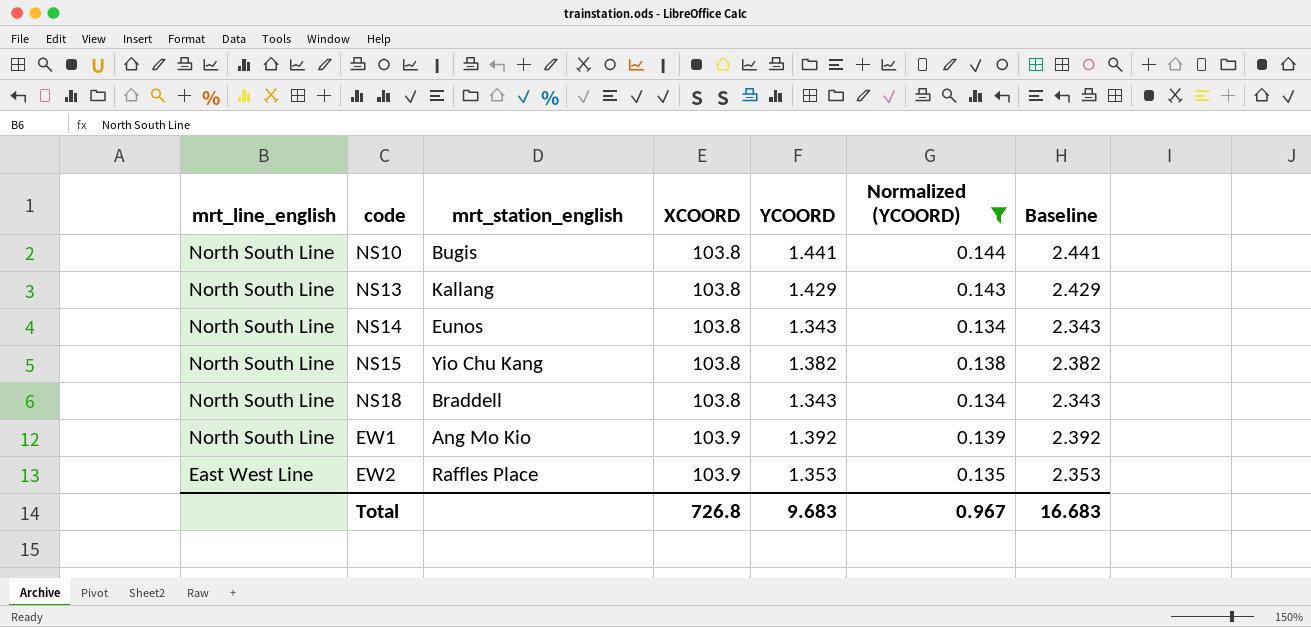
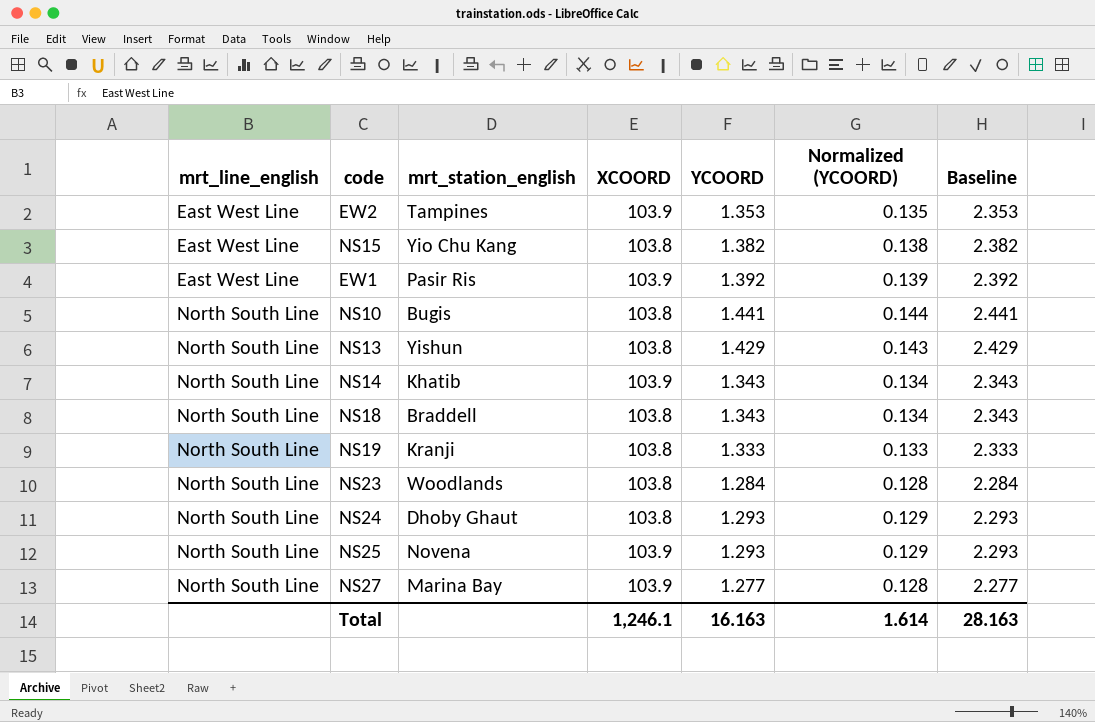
filter: Normalized (YCOORD) >= 0.134 -> none
row order: mrt_line_english descending -> mrt_line_english ascending
EW2 | mrt_station_english: Raffles Place -> Tampines
NS15 | mrt_line_english: North South Line -> East West Line
EW1 | mrt_line_english: North South Line -> East West Line
EW1 | mrt_station_english: Ang Mo Kio -> Pasir Ris
NS13 | mrt_station_english: Kallang -> Yishun
NS14 | mrt_station_english: Eunos -> Khatib
NS14 | XCOORD: 103.8 -> 103.9
Total | XCOORD: 726.8 -> 1,246.1
Total | YCOORD: 9.683 -> 16.163
Total | Normalized (YCOORD): 0.967 -> 1.614
Total | Baseline: 16.683 -> 28.163

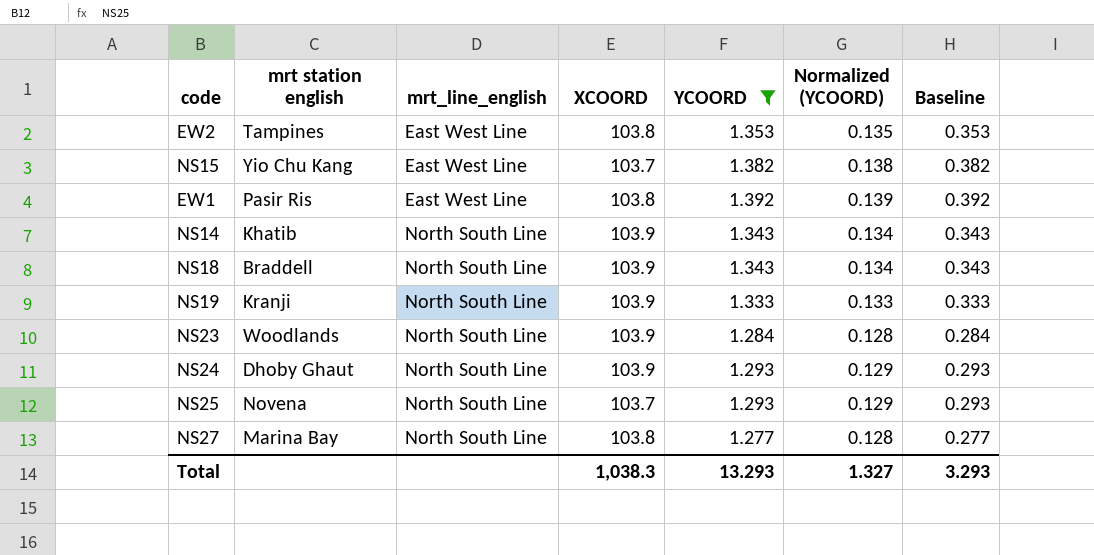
filter: none -> YCOORD <= 1.392
column name: mrt_station_english -> mrt station english
column mrt_line_english | position: 1 -> 3
column Baseline | formula: [YCOORD] + 1 -> [YCOORD] - 1
EW2 | XCOORD: 103.9 -> 103.8
NS15 | XCOORD: 103.8 -> 103.7
EW1 | XCOORD: 103.9 -> 103.8
NS18 | XCOORD: 103.8 -> 103.9
NS19 | XCOORD: 103.8 -> 103.9
NS23 | XCOORD: 103.8 -> 103.9
NS24 | XCOORD: 103.8 -> 103.9
NS25 | XCOORD: 103.9 -> 103.7
NS27 | XCOORD: 103.9 -> 103.8
Total | XCOORD: 1,246.1 -> 1,038.3
Total | YCOORD: 16.163 -> 13.293
Total | Normalized (YCOORD): 1.614 -> 1.327
Total | Baseline: 28.163 -> 3.293

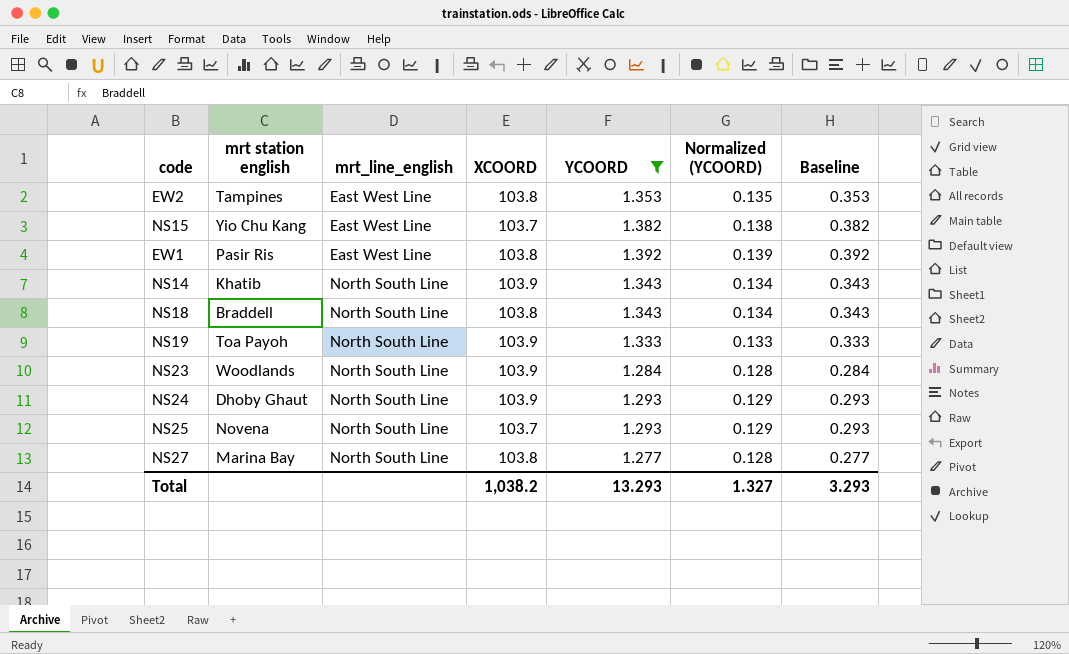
NS18 | XCOORD: 103.9 -> 103.8
NS19 | mrt station english: Kranji -> Toa Payoh
Total | XCOORD: 1,038.3 -> 1,038.2

